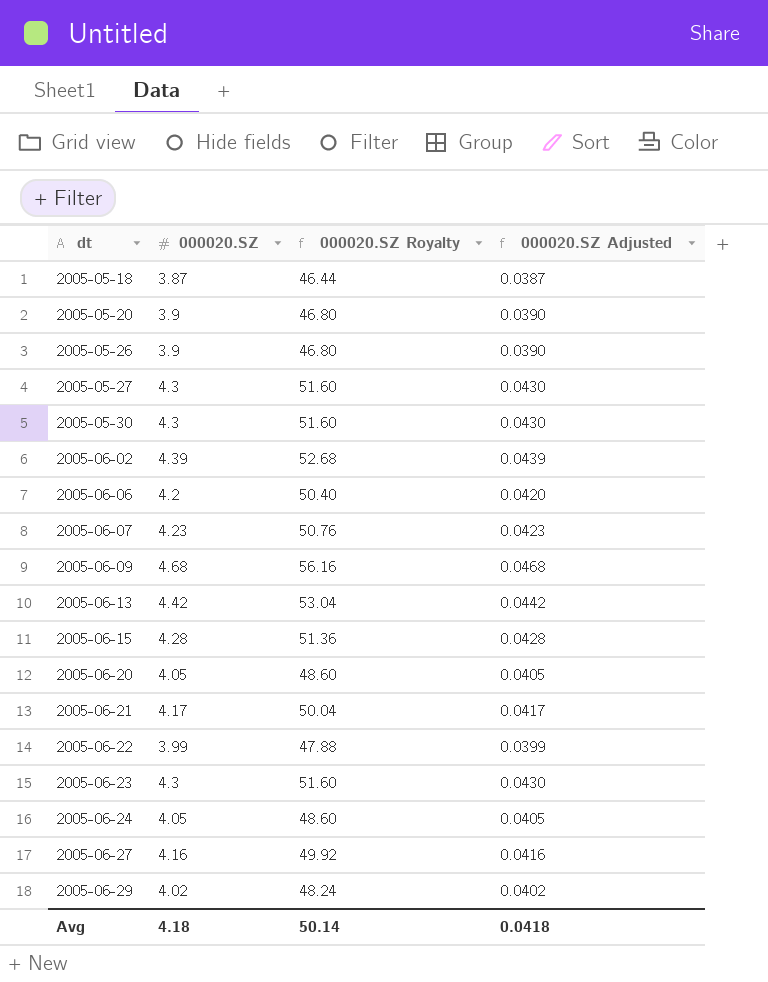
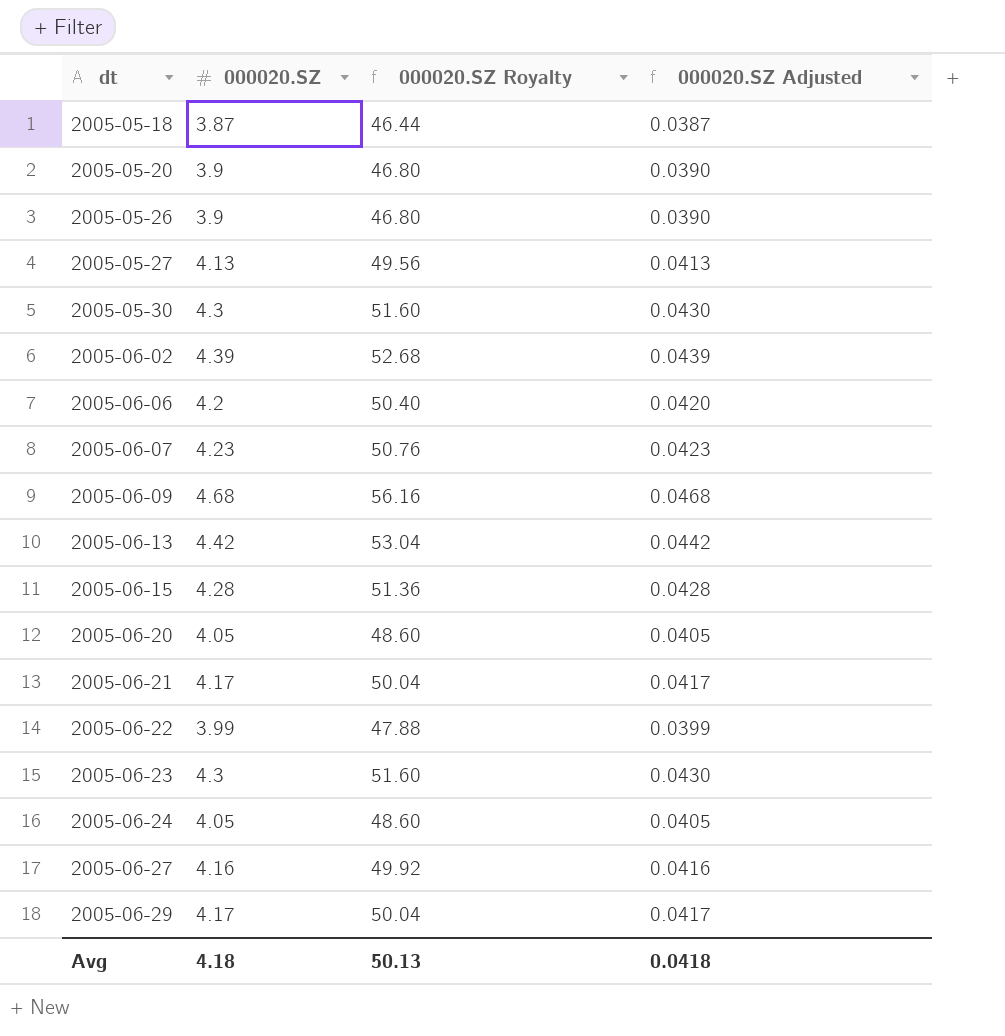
2005-05-27 | 000020.SZ: 4.3 -> 4.13
2005-05-27 | 000020.SZ Royalty: 51.60 -> 49.56
2005-05-27 | 000020.SZ Adjusted: 0.0430 -> 0.0413
2005-06-29 | 000020.SZ: 4.02 -> 4.17
2005-06-29 | 000020.SZ Royalty: 48.24 -> 50.04
2005-06-29 | 000020.SZ Adjusted: 0.0402 -> 0.0417
Avg | 000020.SZ Royalty: 50.14 -> 50.13

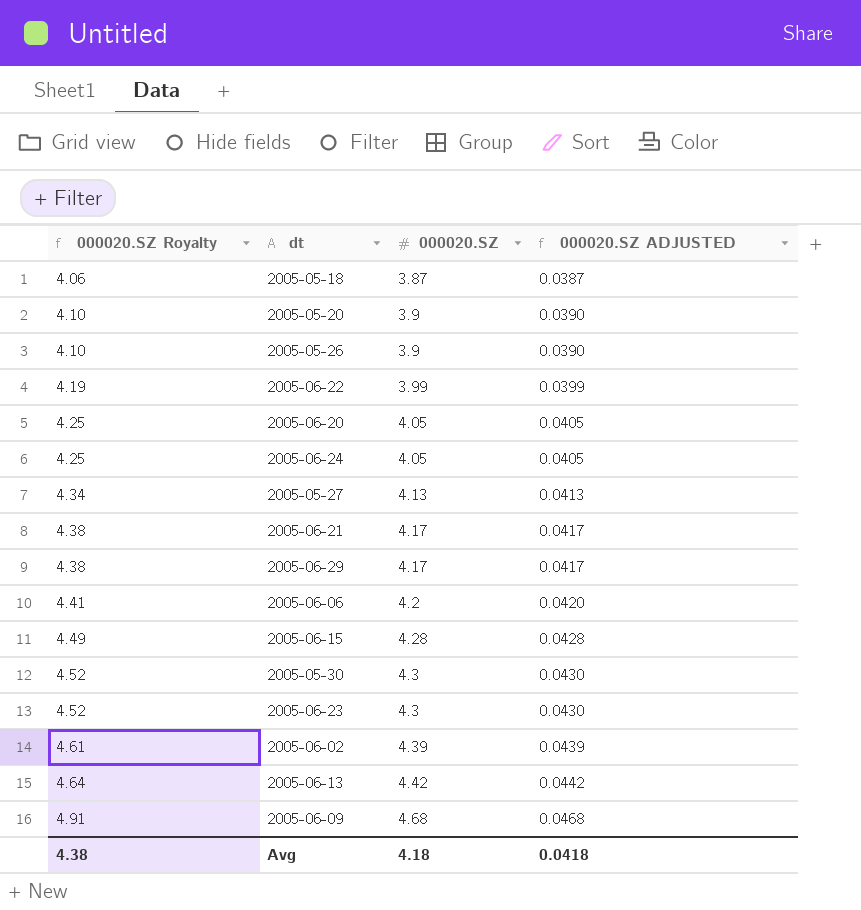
row order: dt ascending -> 000020.SZ Royalty ascending
column 000020.SZ Royalty | formula: [000020.SZ] * 12 -> [000020.SZ] * 1.05
column 000020.SZ Royalty | position: 3 -> 1
column name: 000020.SZ Adjusted -> 000020.SZ ADJUSTED
row 2005-06-07: 4.23 | 50.76 | 0.0423 -> none
row 2005-06-27: 4.16 | 49.92 | 0.0416 -> none
Avg | 000020.SZ Royalty: 50.13 -> 4.38

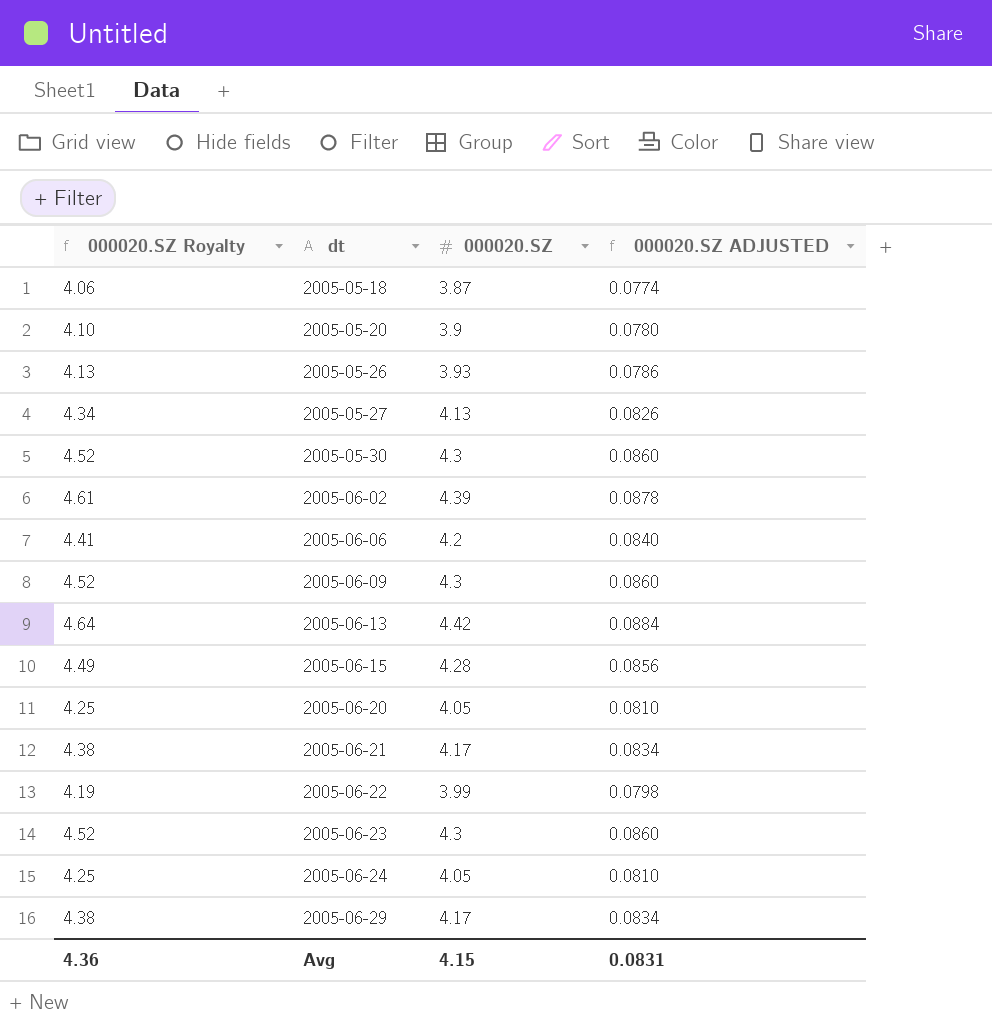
row order: 000020.SZ Royalty ascending -> dt ascending
column 000020.SZ ADJUSTED | formula: [000020.SZ] * 0.01 -> [000020.SZ] * 0.02
2005-05-26 | 000020.SZ Royalty: 4.10 -> 4.13
2005-05-26 | 000020.SZ: 3.9 -> 3.93
2005-06-09 | 000020.SZ Royalty: 4.91 -> 4.52
2005-06-09 | 000020.SZ: 4.68 -> 4.3
Avg | 000020.SZ Royalty: 4.38 -> 4.36
Avg | 000020.SZ: 4.18 -> 4.15
Avg | 000020.SZ ADJUSTED: 0.0418 -> 0.0831

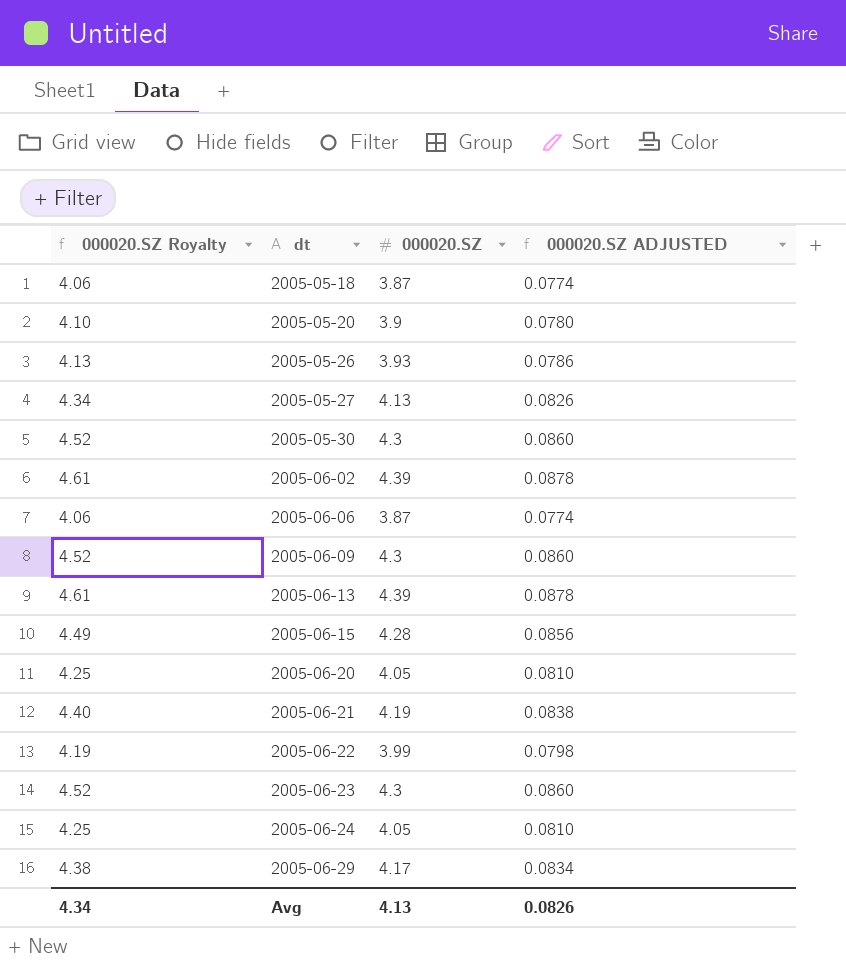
2005-06-06 | 000020.SZ Royalty: 4.41 -> 4.06
2005-06-06 | 000020.SZ: 4.2 -> 3.87
2005-06-06 | 000020.SZ ADJUSTED: 0.0840 -> 0.0774
2005-06-13 | 000020.SZ Royalty: 4.64 -> 4.61
2005-06-13 | 000020.SZ: 4.42 -> 4.39
2005-06-13 | 000020.SZ ADJUSTED: 0.0884 -> 0.0878
2005-06-21 | 000020.SZ Royalty: 4.38 -> 4.40
2005-06-21 | 000020.SZ: 4.17 -> 4.19
2005-06-21 | 000020.SZ ADJUSTED: 0.0834 -> 0.0838
Avg | 000020.SZ Royalty: 4.36 -> 4.34
Avg | 000020.SZ: 4.15 -> 4.13
Avg | 000020.SZ ADJUSTED: 0.0831 -> 0.0826

